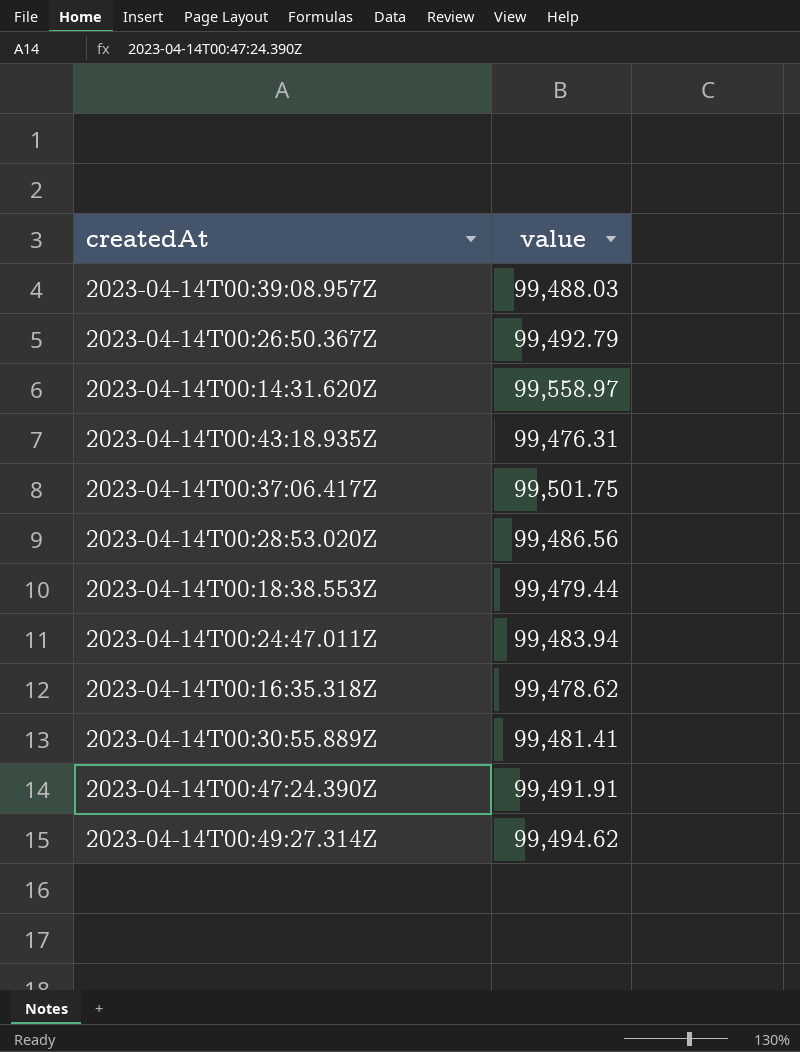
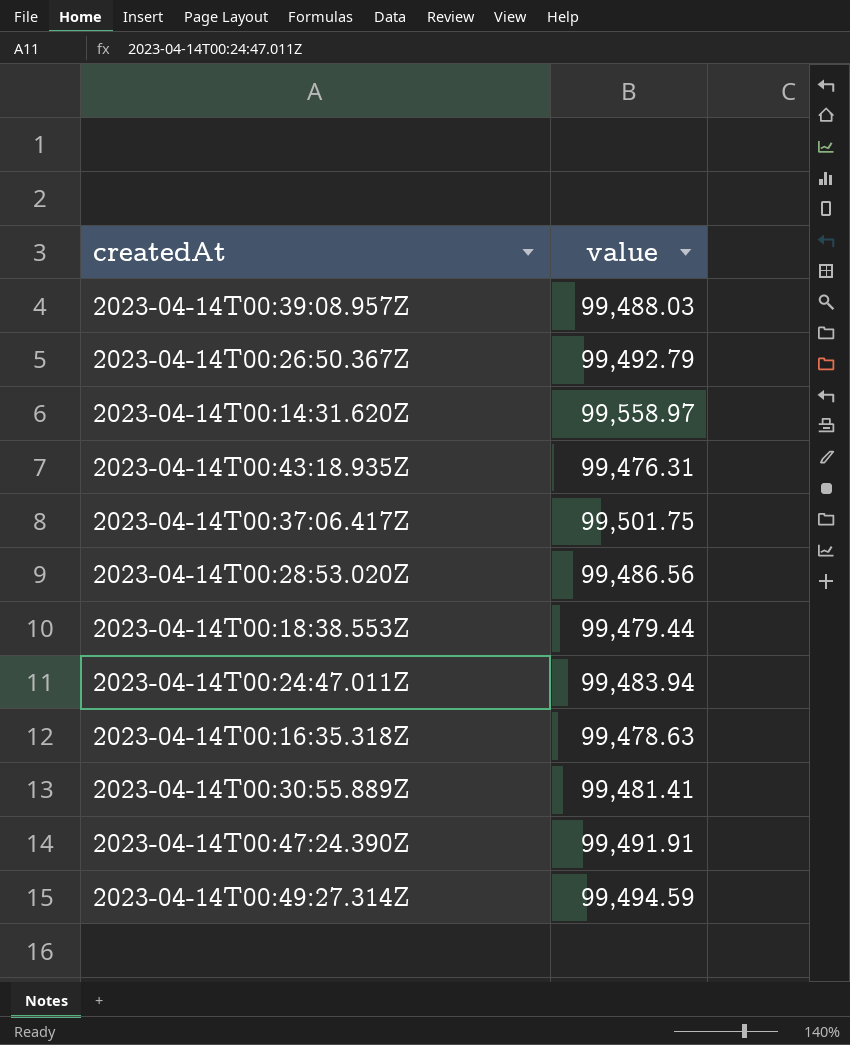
2023-04-14T00:16:35.318Z | value: 99,478.62 -> 99,478.63
2023-04-14T00:49:27.314Z | value: 99,494.62 -> 99,494.59

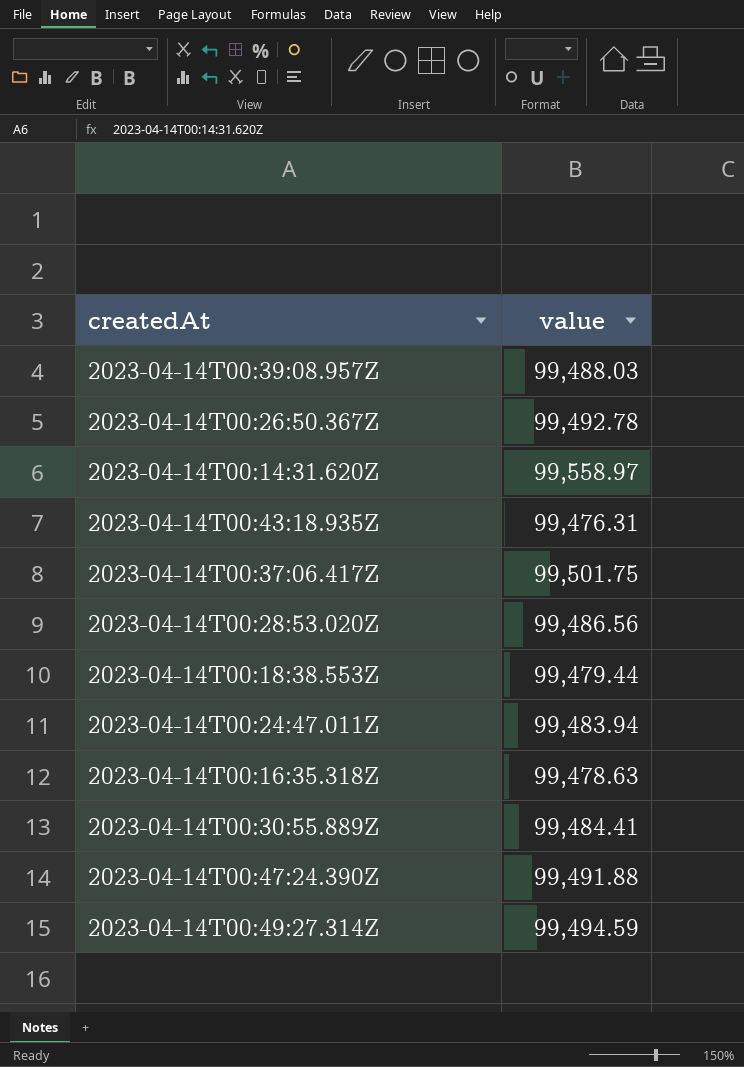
2023-04-14T00:26:50.367Z | value: 99,492.79 -> 99,492.78
2023-04-14T00:30:55.889Z | value: 99,481.41 -> 99,484.41
2023-04-14T00:47:24.390Z | value: 99,491.91 -> 99,491.88

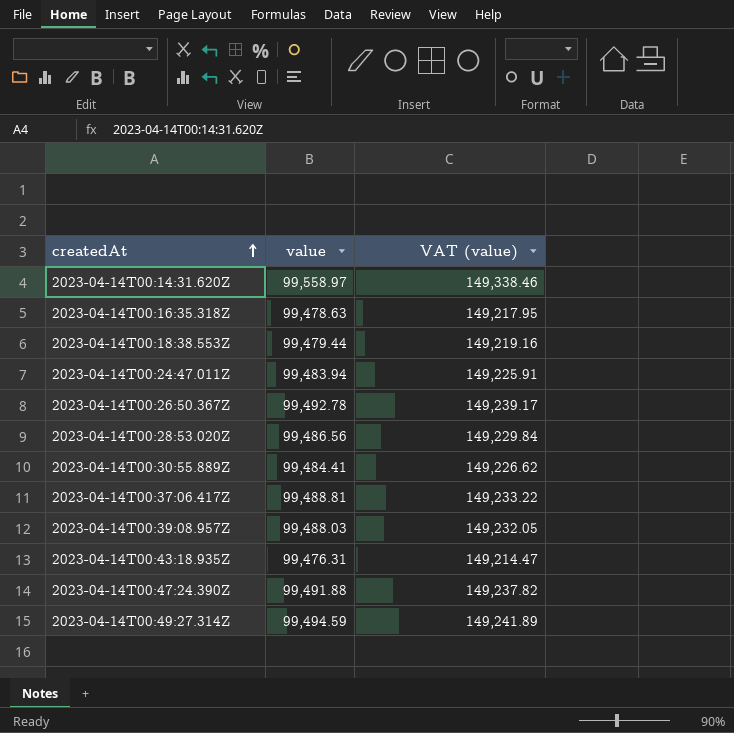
row order: none -> createdAt ascending
column VAT (value) | formula: none -> [value] * 1.5
2023-04-14T00:37:06.417Z | value: 99,501.75 -> 99,488.81

